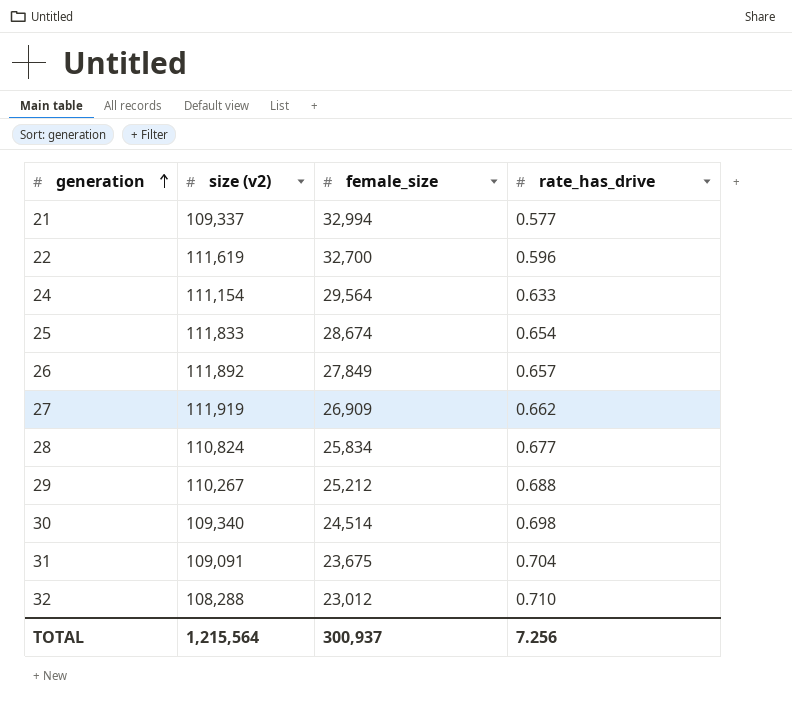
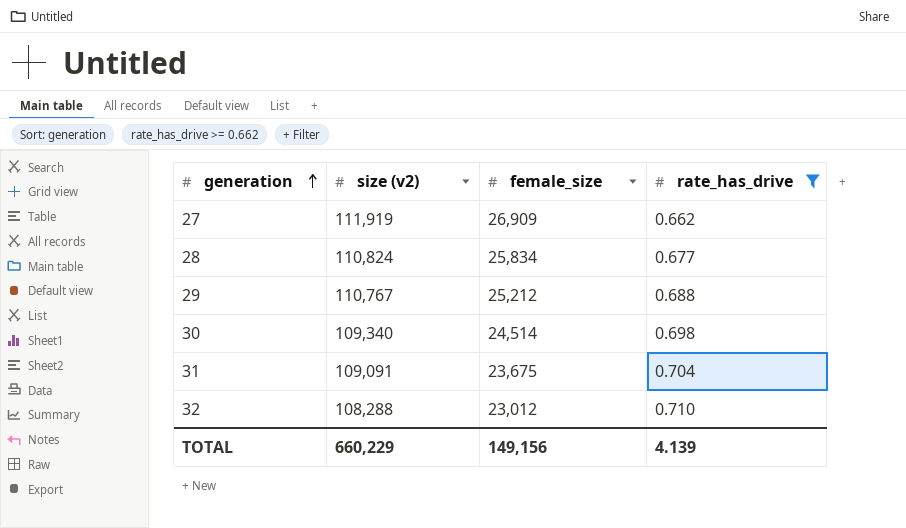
filter: none -> rate_has_drive >= 0.662
29 | size (v2): 110,267 -> 110,767
TOTAL | size (v2): 1,215,564 -> 660,229
TOTAL | female_size: 300,937 -> 149,156
TOTAL | rate_has_drive: 7.256 -> 4.139

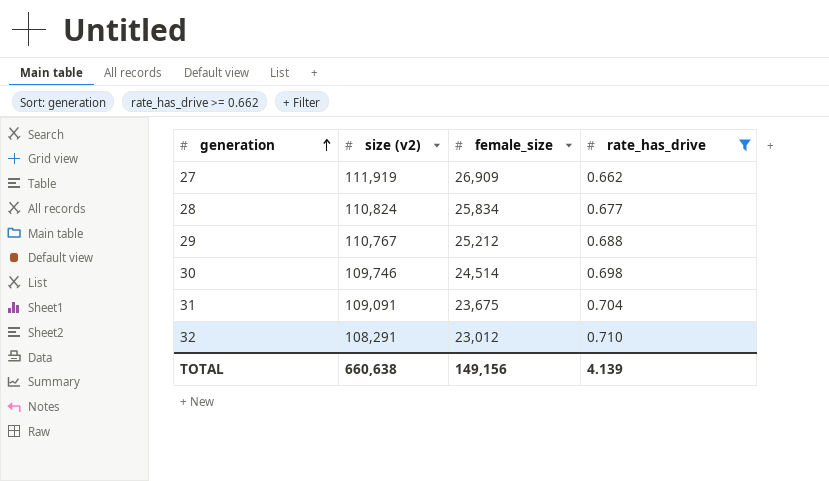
30 | size (v2): 109,340 -> 109,746
32 | size (v2): 108,288 -> 108,291
TOTAL | size (v2): 660,229 -> 660,638

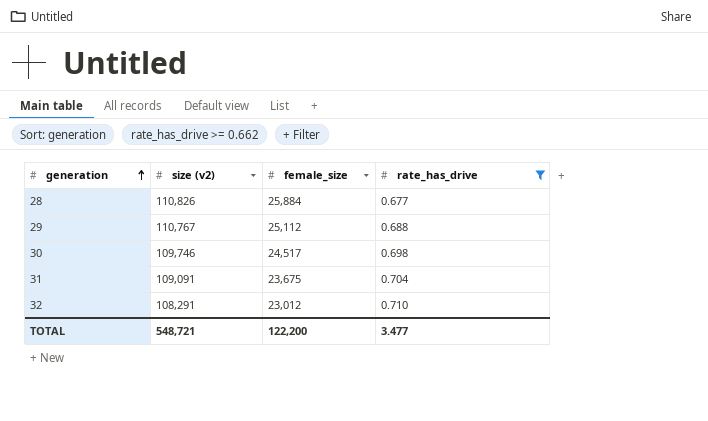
row 27: 111,919 | 26,909 | 0.662 -> none
28 | size (v2): 110,824 -> 110,826
28 | female_size: 25,834 -> 25,884
29 | female_size: 25,212 -> 25,112
30 | female_size: 24,514 -> 24,517
TOTAL | size (v2): 660,638 -> 548,721
TOTAL | female_size: 149,156 -> 122,200
TOTAL | rate_has_drive: 4.139 -> 3.477

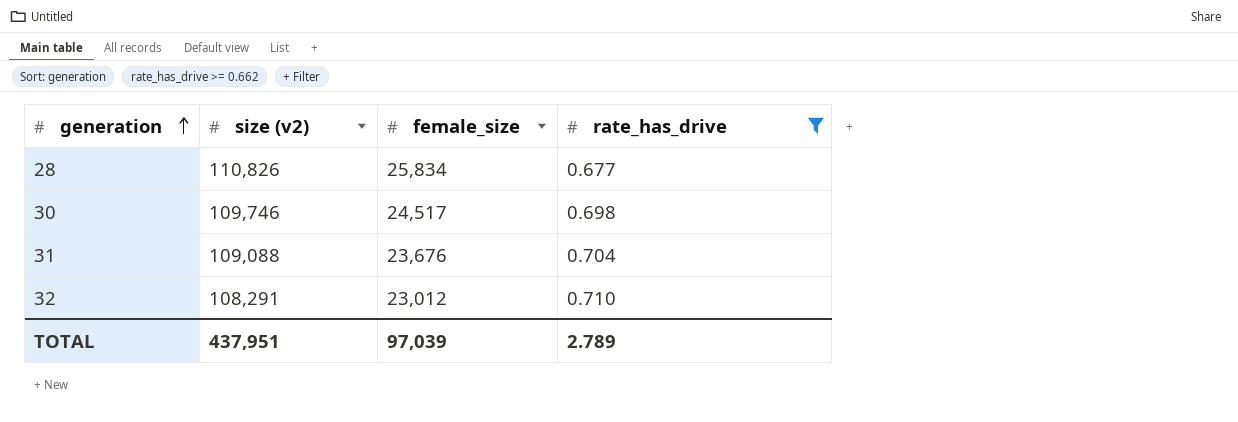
row 29: 110,767 | 25,112 | 0.688 -> none
28 | female_size: 25,884 -> 25,834
31 | size (v2): 109,091 -> 109,088
31 | female_size: 23,675 -> 23,676
TOTAL | size (v2): 548,721 -> 437,951
TOTAL | female_size: 122,200 -> 97,039
TOTAL | rate_has_drive: 3.477 -> 2.789

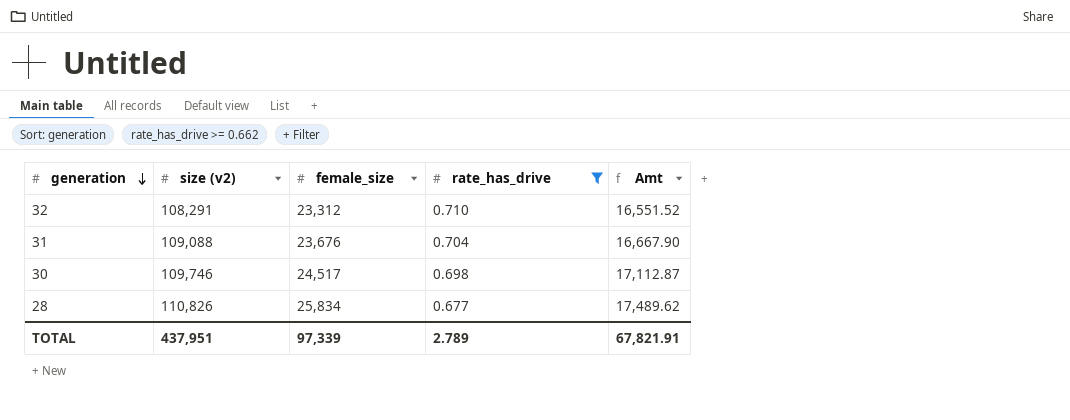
row order: generation ascending -> generation descending
column Amt | formula: none -> [female_size] * [rate_has_drive]
32 | female_size: 23,012 -> 23,312
TOTAL | female_size: 97,039 -> 97,339

